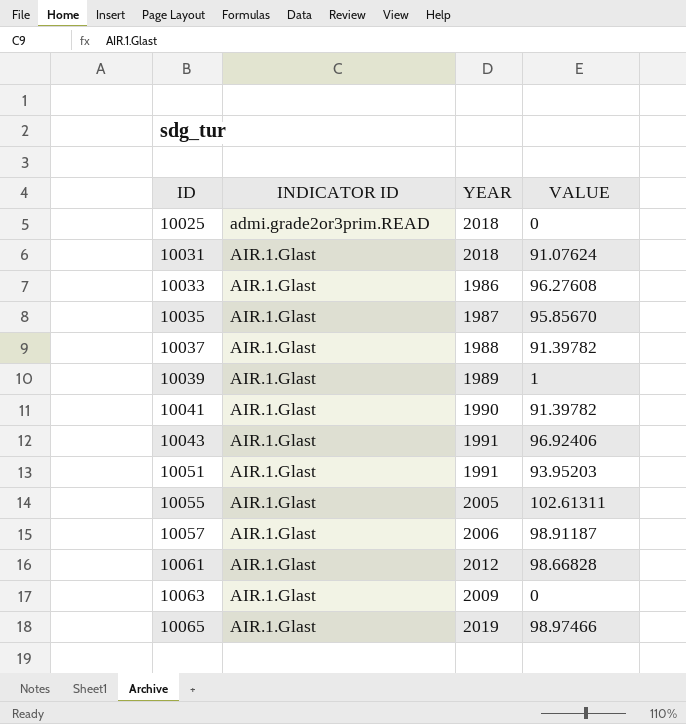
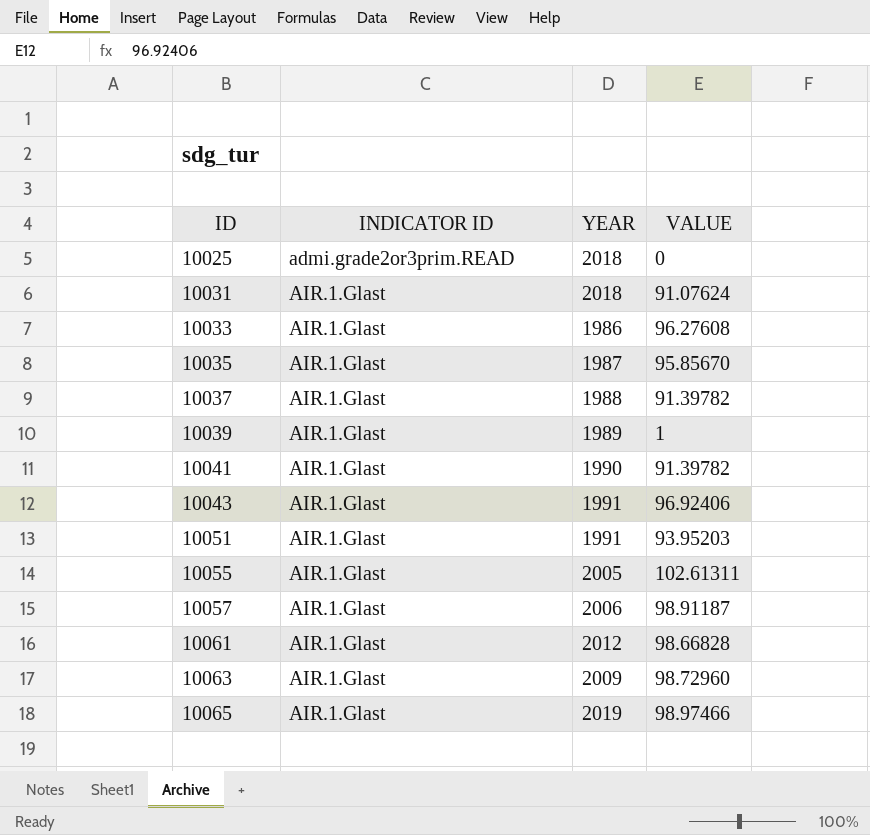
10063 | VALUE: 0 -> 98.72960

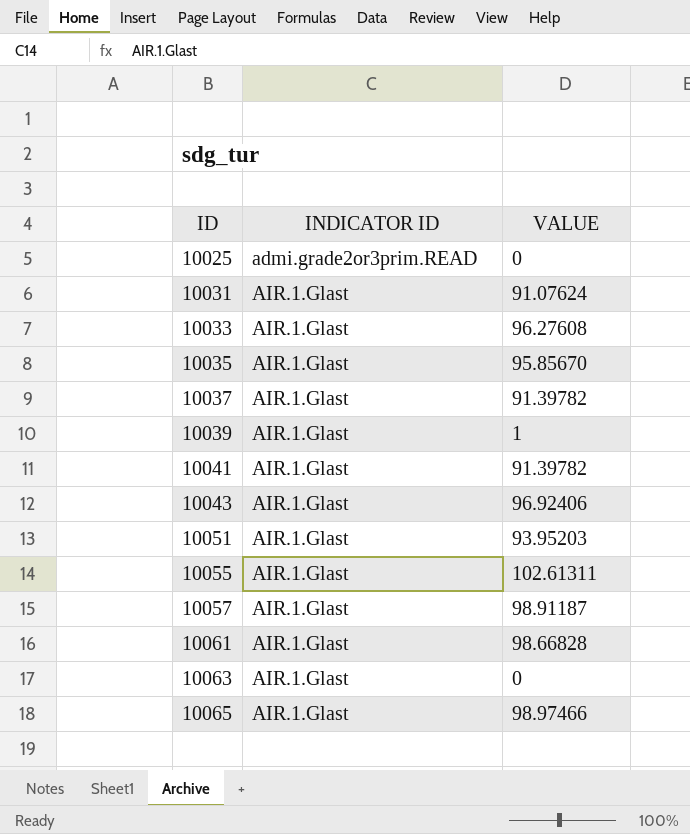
column YEAR | position: 3 -> none
10063 | VALUE: 98.72960 -> 0

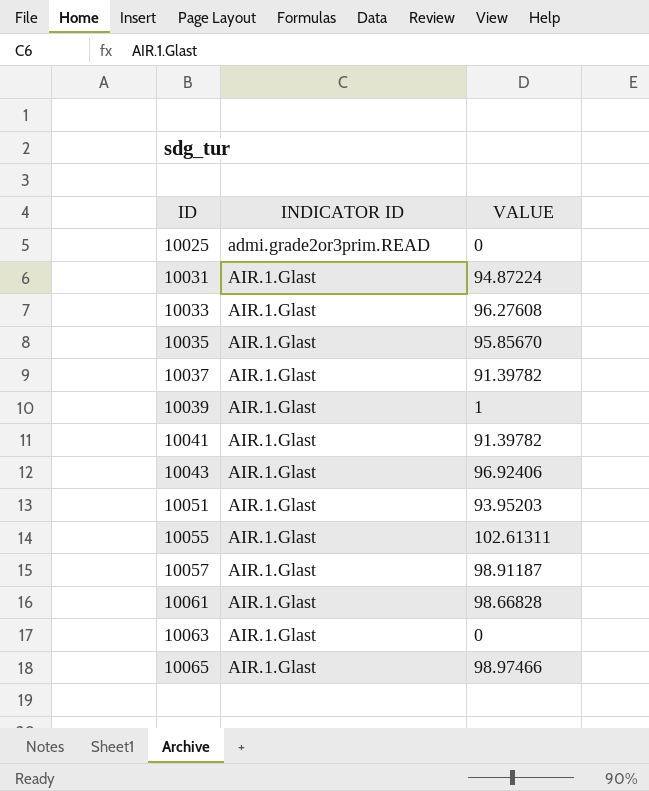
10031 | VALUE: 91.07624 -> 94.87224

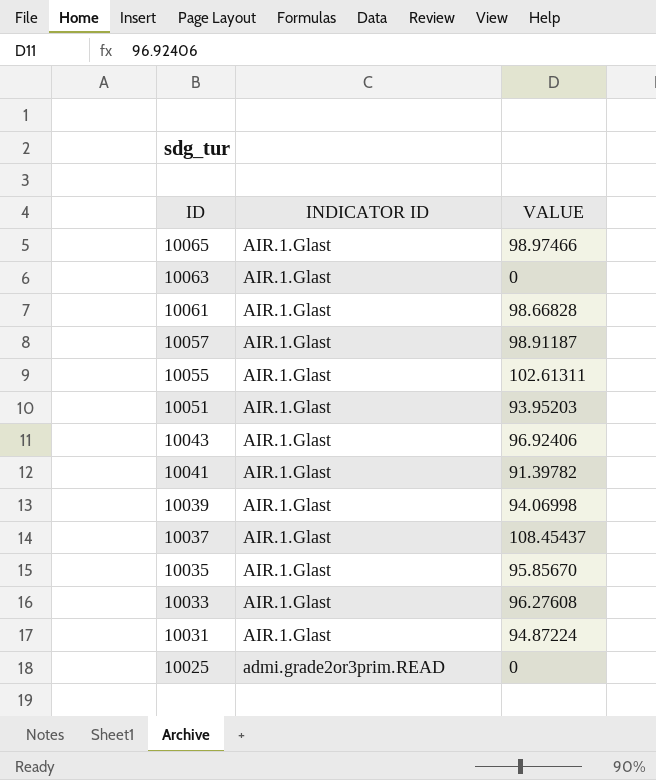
row order: ID ascending -> ID descending
10039 | VALUE: 1 -> 94.06998
10037 | VALUE: 91.39782 -> 108.45437

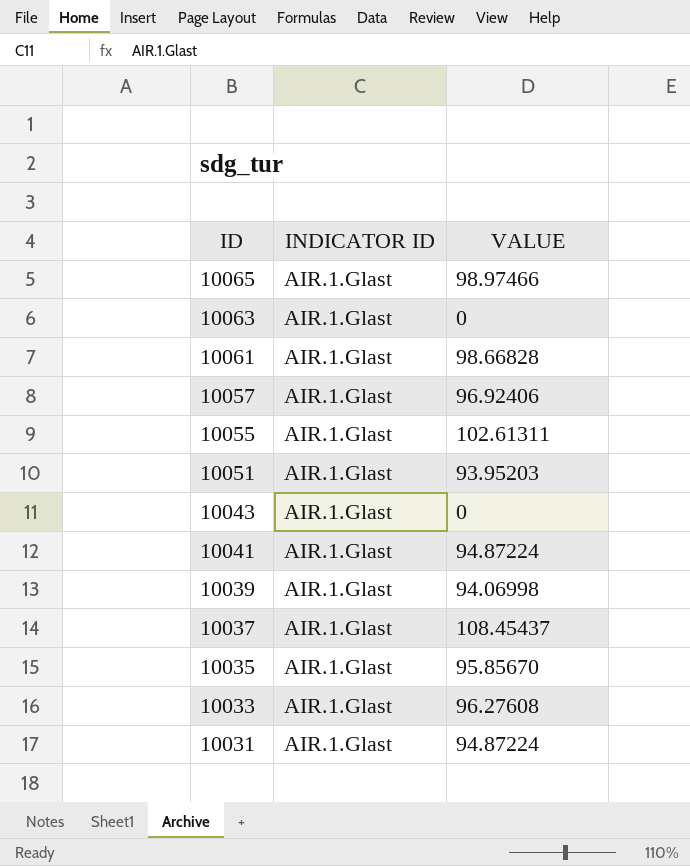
row 10025: admi.grade2or3prim.READ | 0 -> none
10057 | VALUE: 98.91187 -> 96.92406
10043 | VALUE: 96.92406 -> 0
10041 | VALUE: 91.39782 -> 94.87224

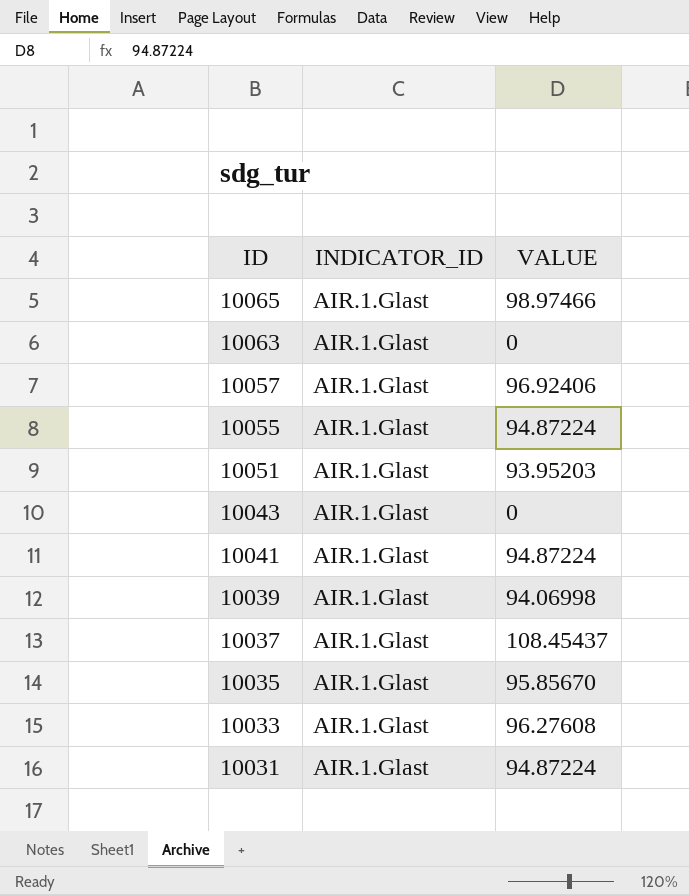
column name: INDICATOR ID -> INDICATOR_ID
row 10061: AIR.1.Glast | 98.66828 -> none
10055 | VALUE: 102.61311 -> 94.87224

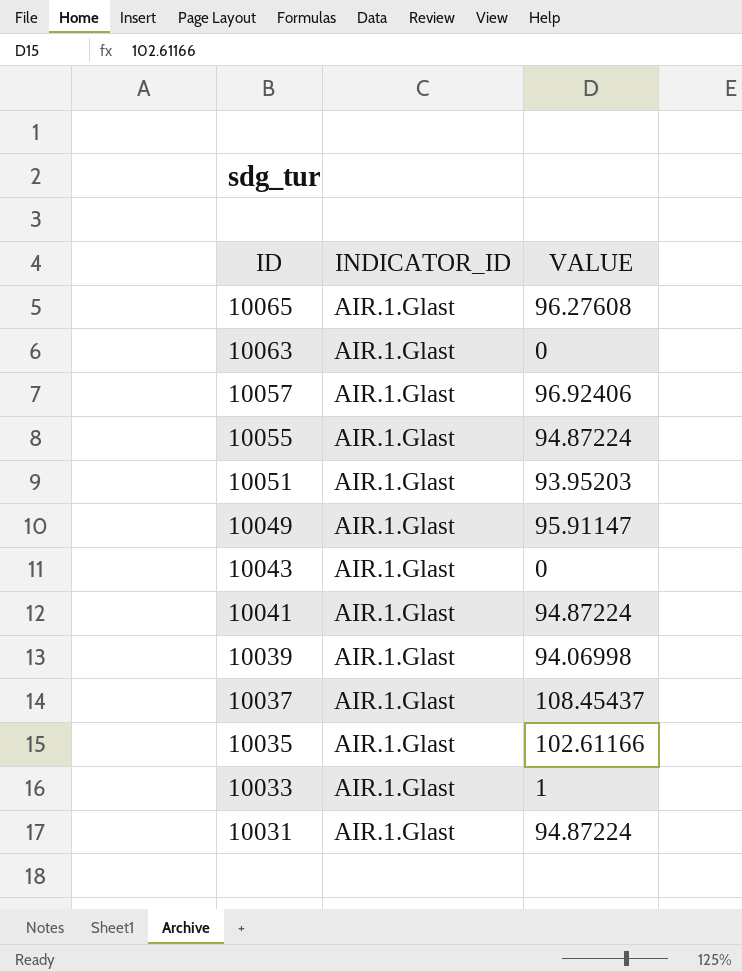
10065 | VALUE: 98.97466 -> 96.27608
row 10049: none -> AIR.1.Glast | 95.91147
10035 | VALUE: 95.85670 -> 102.61166
10033 | VALUE: 96.27608 -> 1

